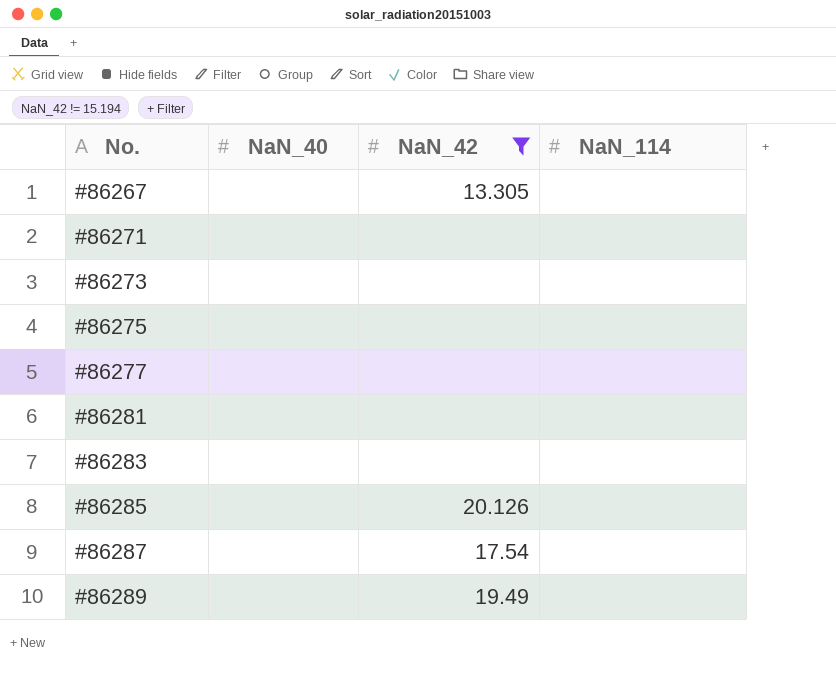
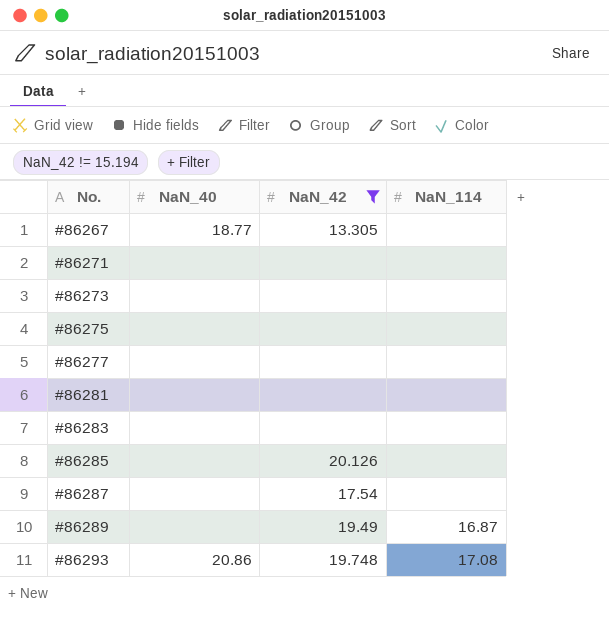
#86267 | NaN_40: none -> 18.77
#86289 | NaN_114: none -> 16.87
row #86293: none -> 20.86 | 19.748 | 17.08

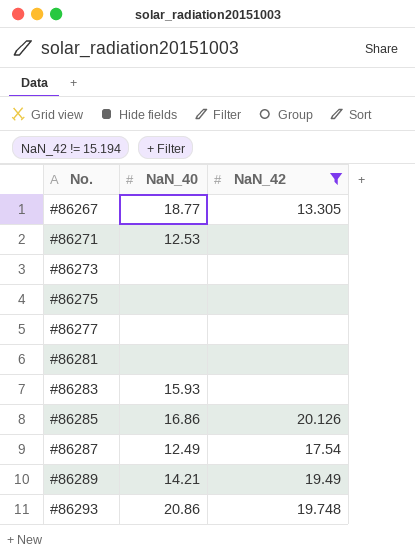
column NaN_114 | position: 4 -> none
#86271 | NaN_40: none -> 12.53
#86283 | NaN_40: none -> 15.93
#86285 | NaN_40: none -> 16.86
#86287 | NaN_40: none -> 12.49
#86289 | NaN_40: none -> 14.21

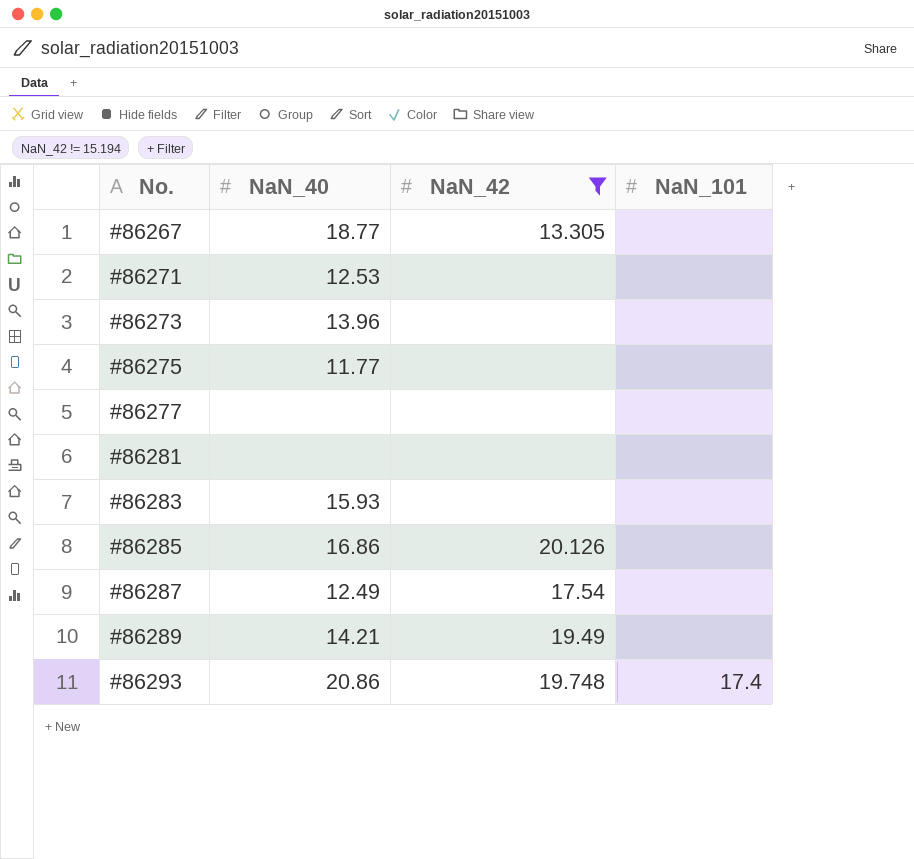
column NaN_101 | position: none -> 4
#86273 | NaN_40: none -> 13.96
#86275 | NaN_40: none -> 11.77

